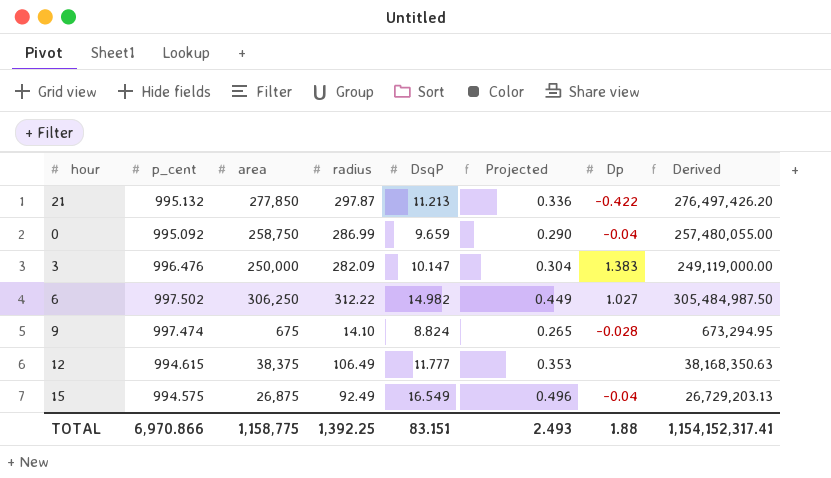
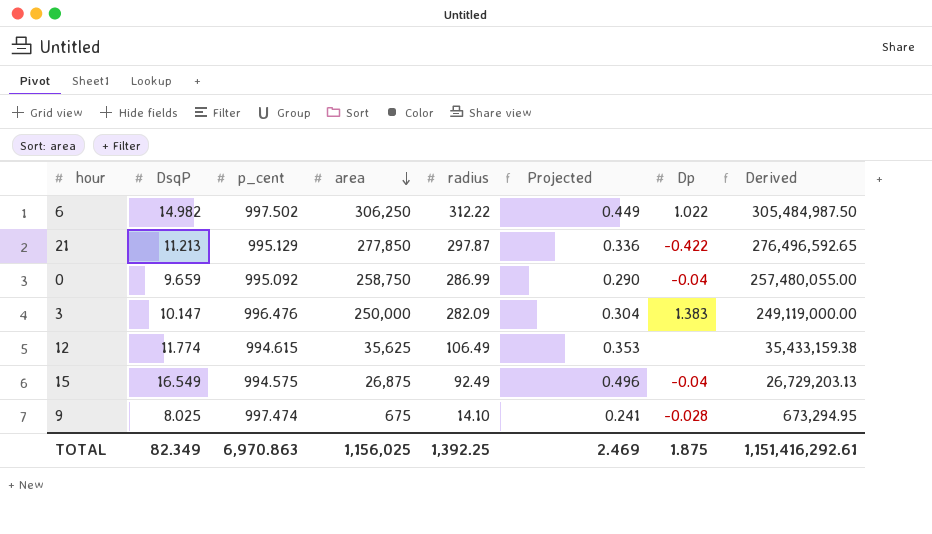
row order: none -> area descending
column DsqP | position: 5 -> 2
6 | Dp: 1.027 -> 1.022
21 | p_cent: 995.132 -> 995.129
21 | Derived: 276,497,426.20 -> 276,496,592.65
12 | DsqP: 11.777 -> 11.774
12 | area: 38,375 -> 35,625
12 | Derived: 38,168,350.63 -> 35,433,159.38
9 | DsqP: 8.824 -> 8.025
9 | Projected: 0.265 -> 0.241
TOTAL | DsqP: 83.151 -> 82.349
TOTAL | p_cent: 6,970.866 -> 6,970.863
TOTAL | area: 1,158,775 -> 1,156,025
TOTAL | Projected: 2.493 -> 2.469
TOTAL | Dp: 1.88 -> 1.875
TOTAL | Derived: 1,154,152,317.41 -> 1,151,416,292.61

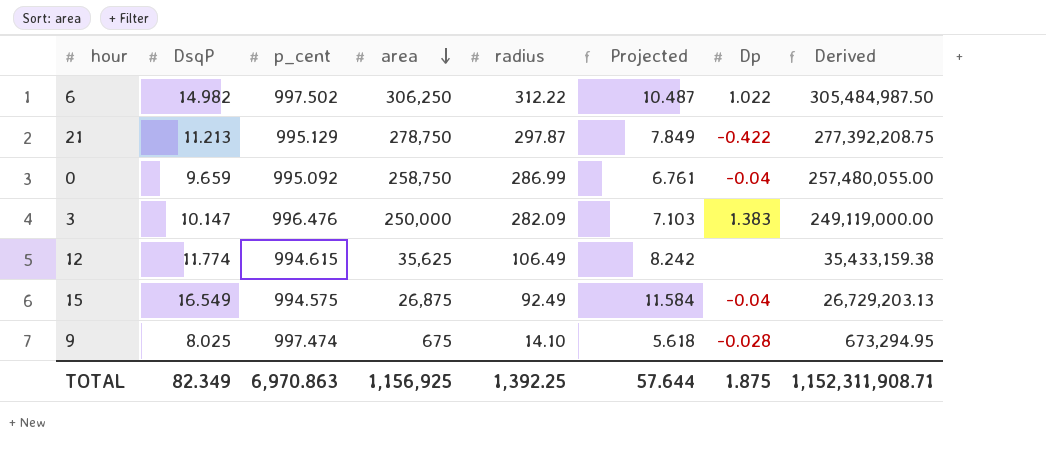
column Projected | formula: [DsqP] * 0.03 -> [DsqP] * 0.7
21 | area: 277,850 -> 278,750
21 | Derived: 276,496,592.65 -> 277,392,208.75
TOTAL | area: 1,156,025 -> 1,156,925
TOTAL | Projected: 2.469 -> 57.644
TOTAL | Derived: 1,151,416,292.61 -> 1,152,311,908.71

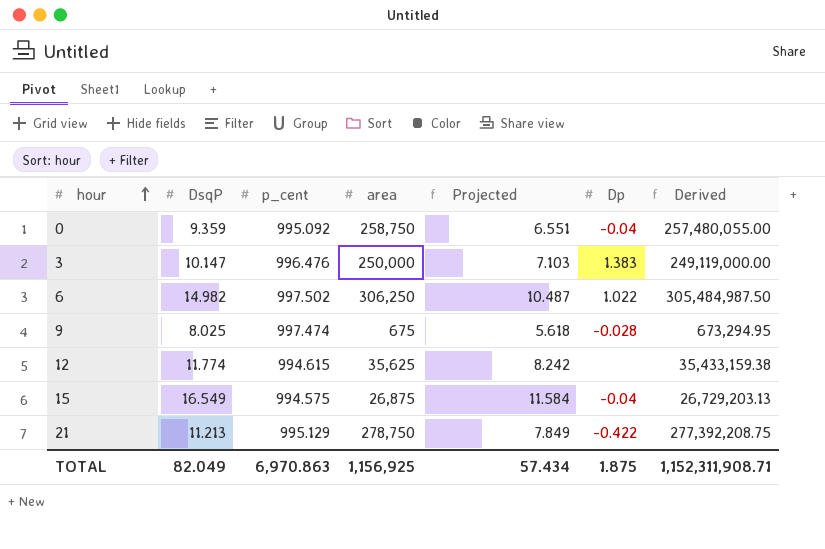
row order: area descending -> hour ascending
column radius | position: 5 -> none
0 | DsqP: 9.659 -> 9.359
0 | Projected: 6.761 -> 6.551
TOTAL | DsqP: 82.349 -> 82.049
TOTAL | Projected: 57.644 -> 57.434

